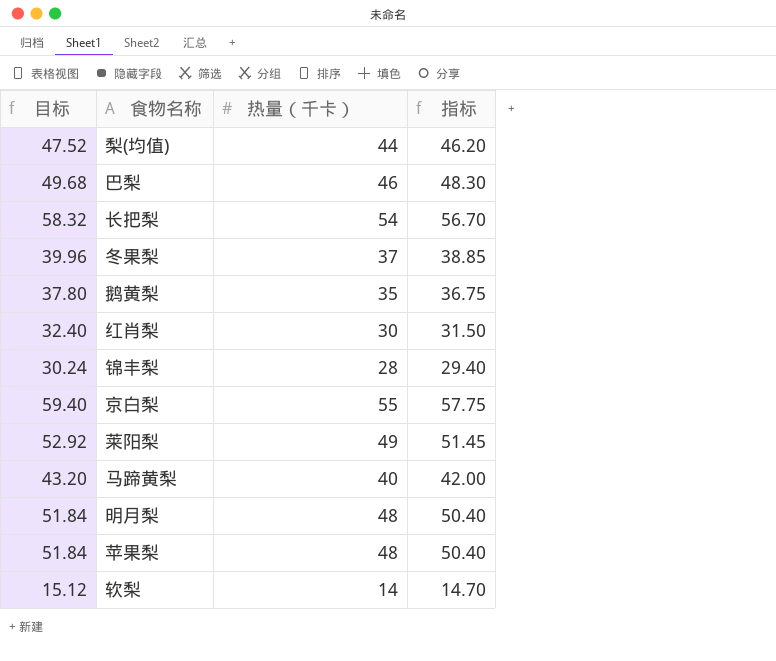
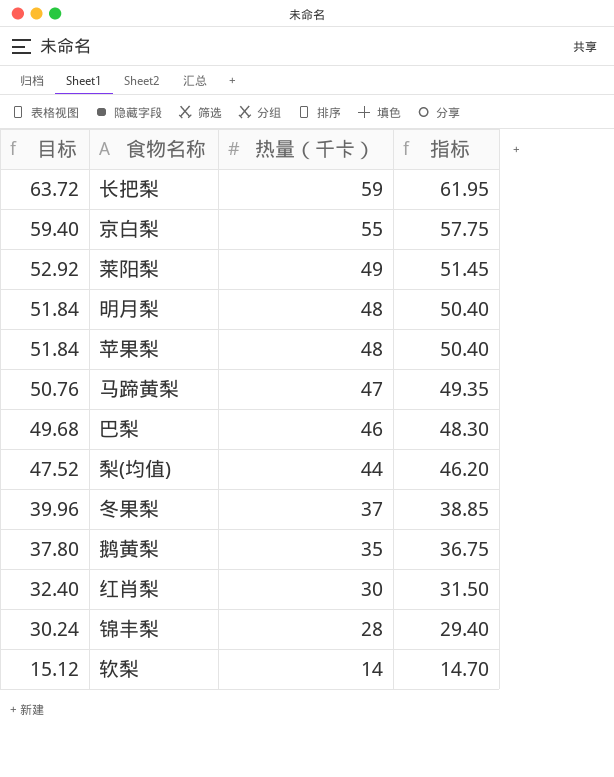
row order: none -> 目标 descending
长把梨 | 目标: 58.32 -> 63.72
长把梨 | 热量（千卡）: 54 -> 59
长把梨 | 指标: 56.70 -> 61.95
马蹄黄梨 | 目标: 43.20 -> 50.76
马蹄黄梨 | 热量（千卡）: 40 -> 47
马蹄黄梨 | 指标: 42.00 -> 49.35

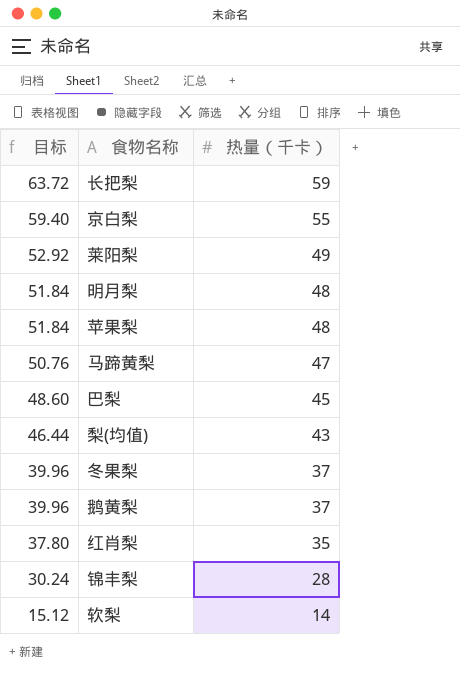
column 指标 | formula: [热量（千卡）] * 1.05 -> none
巴梨 | 目标: 49.68 -> 48.60
巴梨 | 热量（千卡）: 46 -> 45
梨(均值) | 目标: 47.52 -> 46.44
梨(均值) | 热量（千卡）: 44 -> 43
鹅黄梨 | 目标: 37.80 -> 39.96
鹅黄梨 | 热量（千卡）: 35 -> 37
红肖梨 | 目标: 32.40 -> 37.80
红肖梨 | 热量（千卡）: 30 -> 35

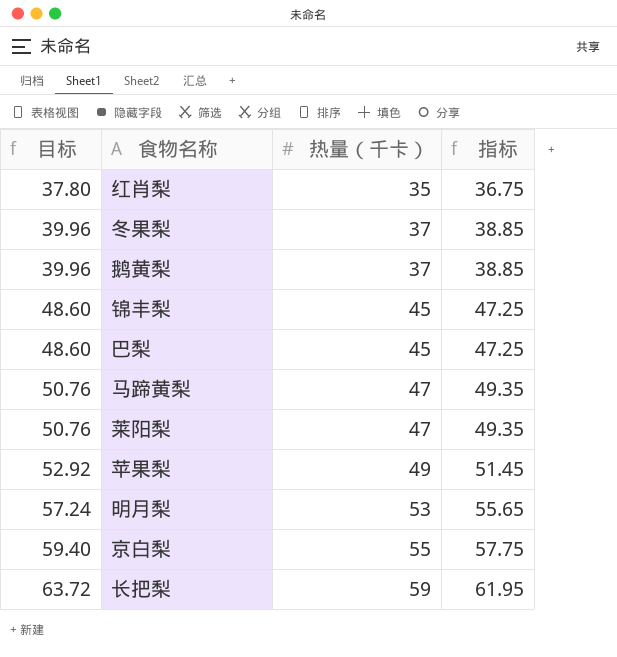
row order: 目标 descending -> 目标 ascending
column 指标 | formula: none -> [热量（千卡）] * 1.05
row 梨(均值): 46.44 | 43 -> none
row 软梨: 15.12 | 14 -> none
锦丰梨 | 目标: 30.24 -> 48.60
锦丰梨 | 热量（千卡）: 28 -> 45
莱阳梨 | 目标: 52.92 -> 50.76
莱阳梨 | 热量（千卡）: 49 -> 47
苹果梨 | 目标: 51.84 -> 52.92
苹果梨 | 热量（千卡）: 48 -> 49
明月梨 | 目标: 51.84 -> 57.24
明月梨 | 热量（千卡）: 48 -> 53

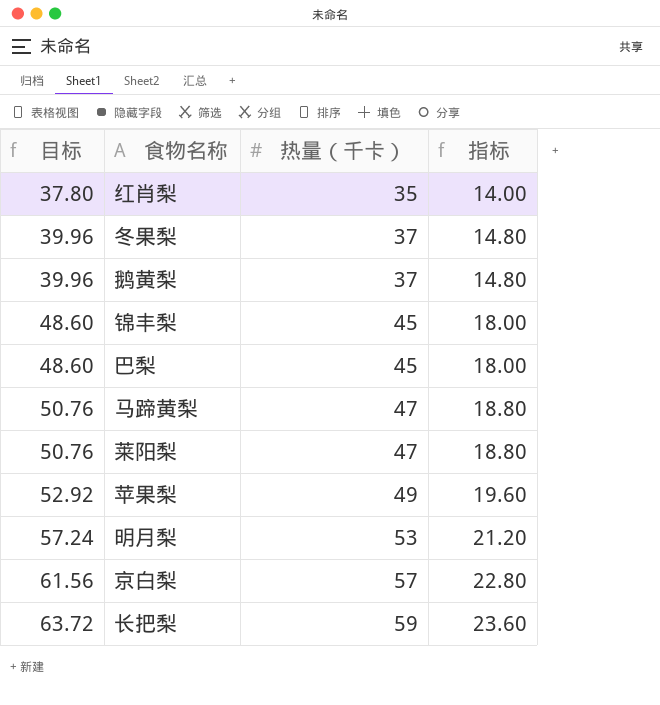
column 指标 | formula: [热量（千卡）] * 1.05 -> [热量（千卡）] * 0.4
京白梨 | 目标: 59.40 -> 61.56
京白梨 | 热量（千卡）: 55 -> 57

